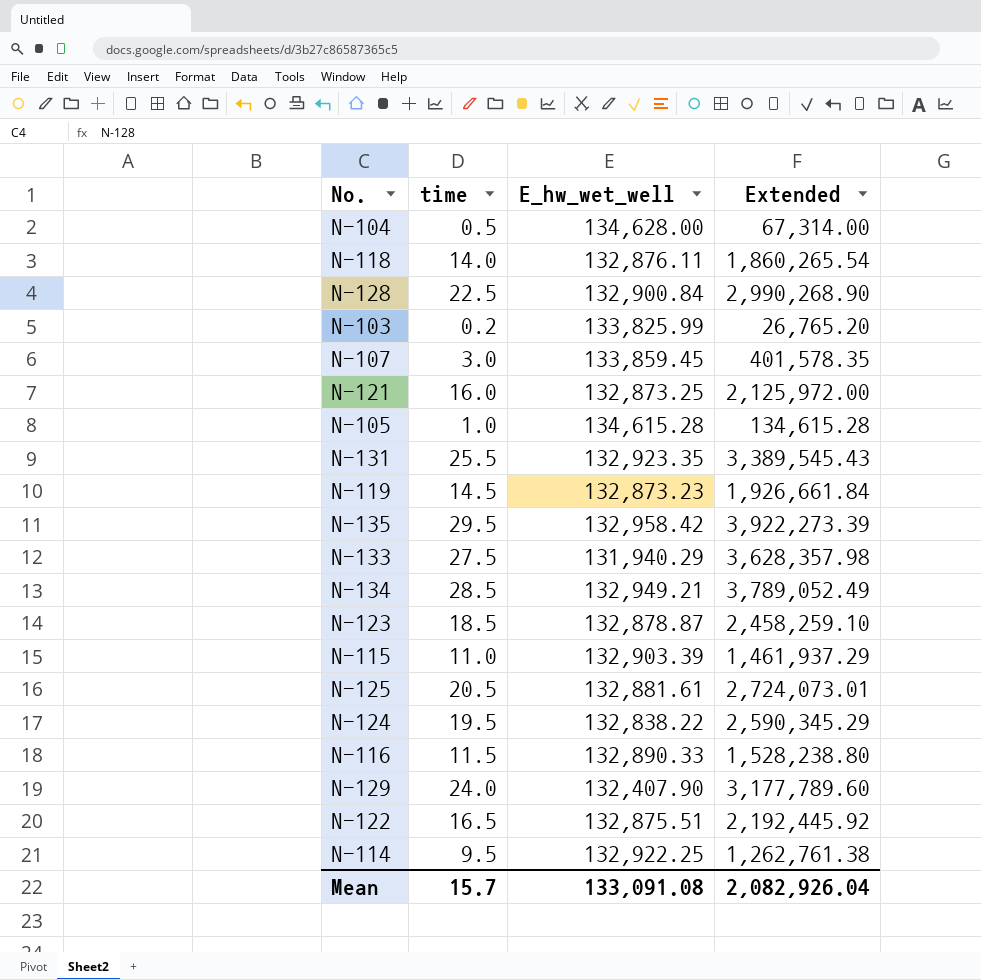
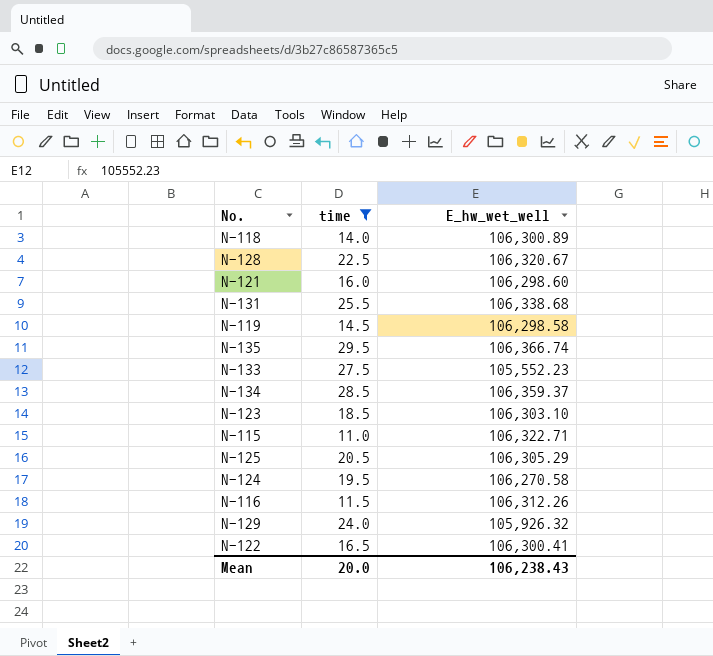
filter: none -> time >= 11.0
column Extended | formula: [time] * [E_hw_wet_well] -> none
N-118 | E_hw_wet_well: 132,876.11 -> 106,300.89
N-128 | E_hw_wet_well: 132,900.84 -> 106,320.67
N-121 | E_hw_wet_well: 132,873.25 -> 106,298.60
N-131 | E_hw_wet_well: 132,923.35 -> 106,338.68
N-119 | E_hw_wet_well: 132,873.23 -> 106,298.58
N-135 | E_hw_wet_well: 132,958.42 -> 106,366.74
N-133 | E_hw_wet_well: 131,940.29 -> 105,552.23
N-134 | E_hw_wet_well: 132,949.21 -> 106,359.37
N-123 | E_hw_wet_well: 132,878.87 -> 106,303.10
N-115 | E_hw_wet_well: 132,903.39 -> 106,322.71
N-125 | E_hw_wet_well: 132,881.61 -> 106,305.29
N-124 | E_hw_wet_well: 132,838.22 -> 106,270.58
N-116 | E_hw_wet_well: 132,890.33 -> 106,312.26
N-129 | E_hw_wet_well: 132,407.90 -> 105,926.32
N-122 | E_hw_wet_well: 132,875.51 -> 106,300.41
Mean | time: 15.7 -> 20.0
Mean | E_hw_wet_well: 133,091.08 -> 106,238.43

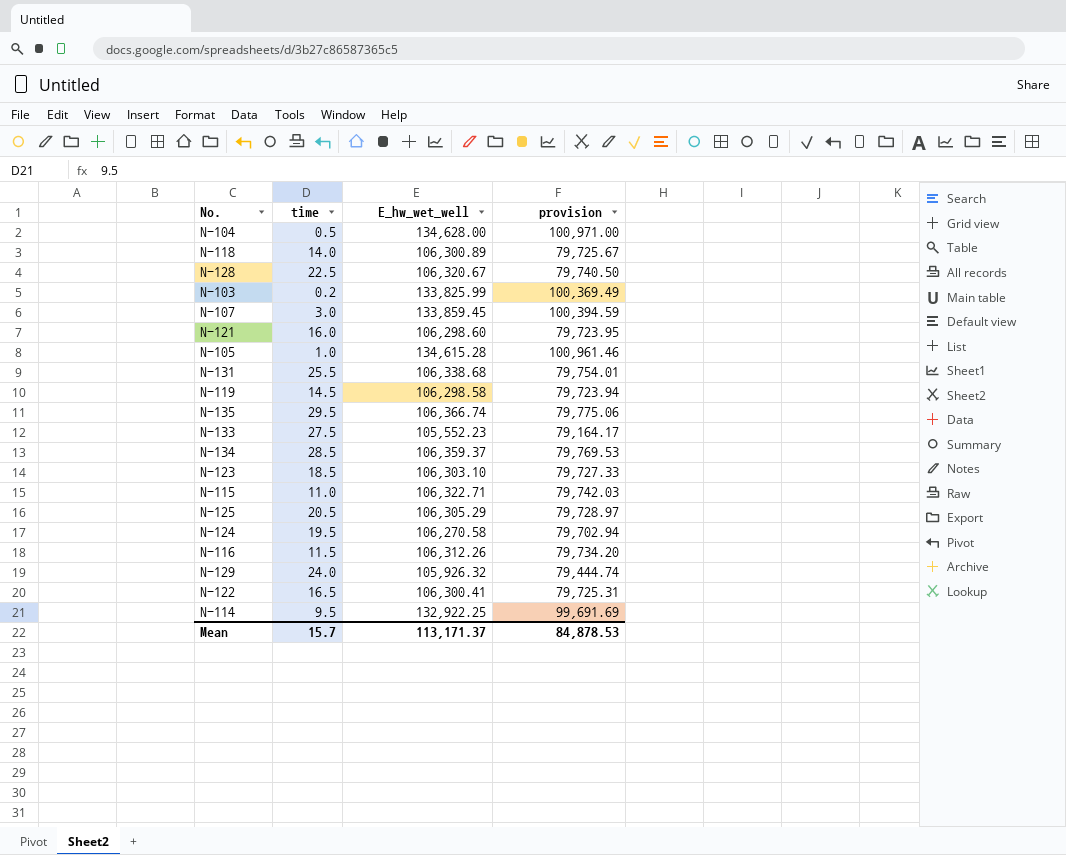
filter: time >= 11.0 -> none
column provision | formula: none -> [E_hw_wet_well] * 0.75
Mean | time: 20.0 -> 15.7
Mean | E_hw_wet_well: 106,238.43 -> 113,171.37

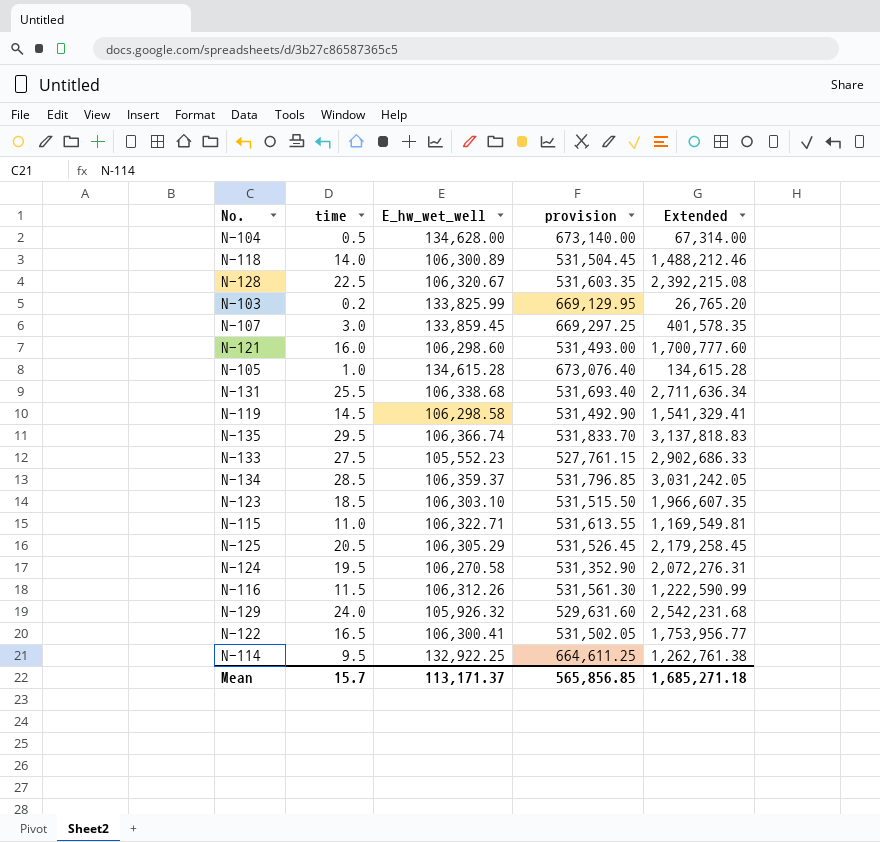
column provision | formula: [E_hw_wet_well] * 0.75 -> [E_hw_wet_well] * 5
column Extended | formula: none -> [time] * [E_hw_wet_well]
Mean | provision: 84,878.53 -> 565,856.85

